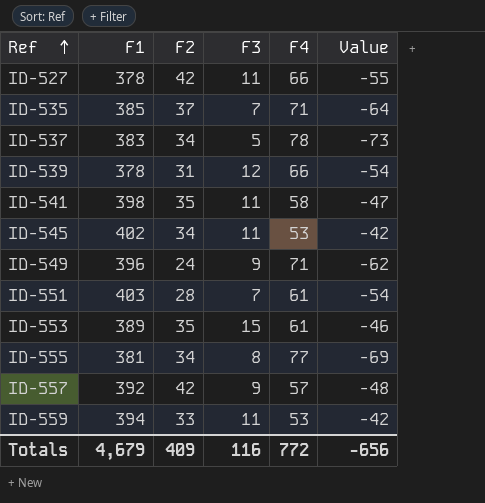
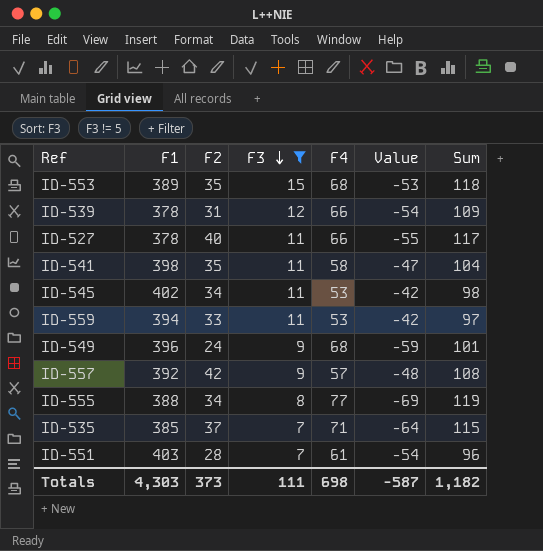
filter: none -> F3 != 5
row order: Ref ascending -> F3 descending
column Sum | formula: none -> [F2] + [F3] + [F4]
ID-553 | F4: 61 -> 68
ID-553 | Value: -46 -> -53
ID-527 | F2: 42 -> 40
ID-549 | F4: 71 -> 68
ID-549 | Value: -62 -> -59
ID-555 | F1: 381 -> 388
Totals | F1: 4,679 -> 4,303
Totals | F2: 409 -> 373
Totals | F3: 116 -> 111
Totals | F4: 772 -> 698
Totals | Value: -656 -> -587

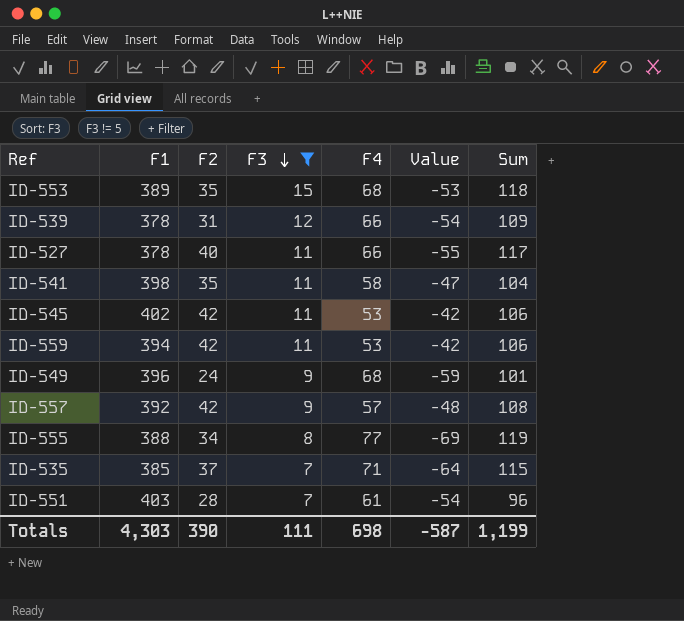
ID-545 | F2: 34 -> 42
ID-545 | Sum: 98 -> 106
ID-559 | F2: 33 -> 42
ID-559 | Sum: 97 -> 106
Totals | F2: 373 -> 390
Totals | Sum: 1,182 -> 1,199

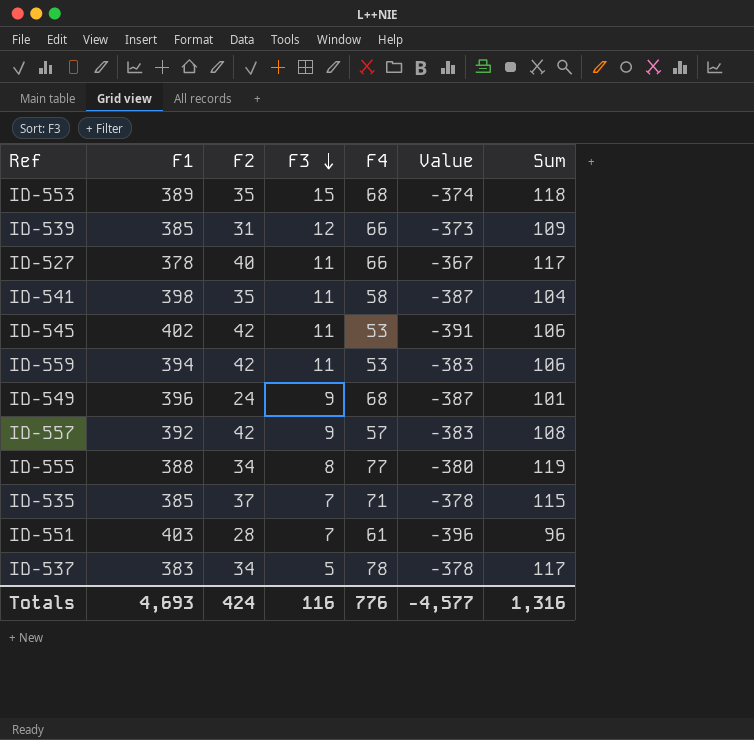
filter: F3 != 5 -> none
column Value | formula: [F3] - [F4] -> [F3] - [F1]
ID-539 | F1: 378 -> 385
Totals | F1: 4,303 -> 4,693
Totals | F2: 390 -> 424
Totals | F3: 111 -> 116
Totals | F4: 698 -> 776
Totals | Value: -587 -> -4,577
Totals | Sum: 1,199 -> 1,316

